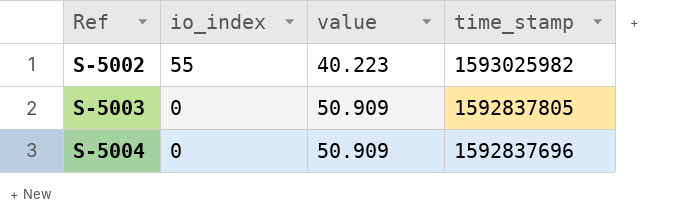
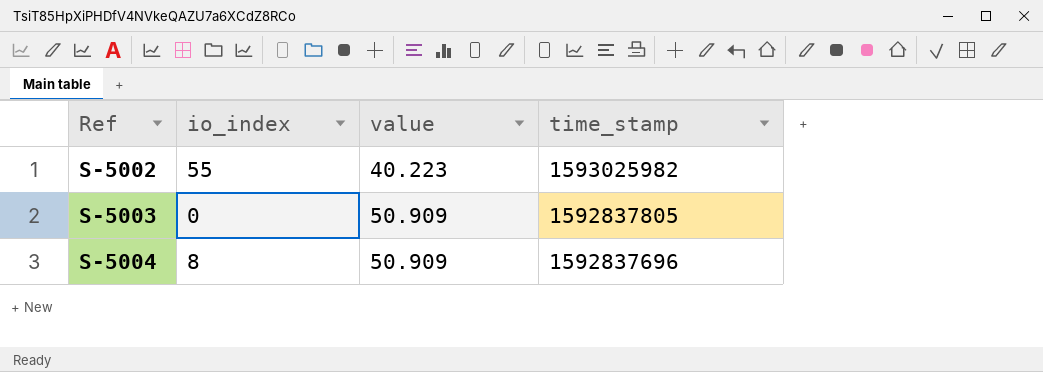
S-5004 | io_index: 0 -> 8

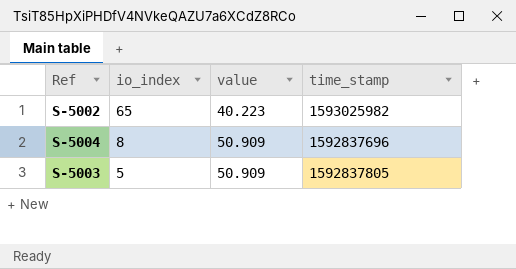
row order: Ref ascending -> io_index descending
S-5002 | io_index: 55 -> 65
S-5003 | io_index: 0 -> 5

